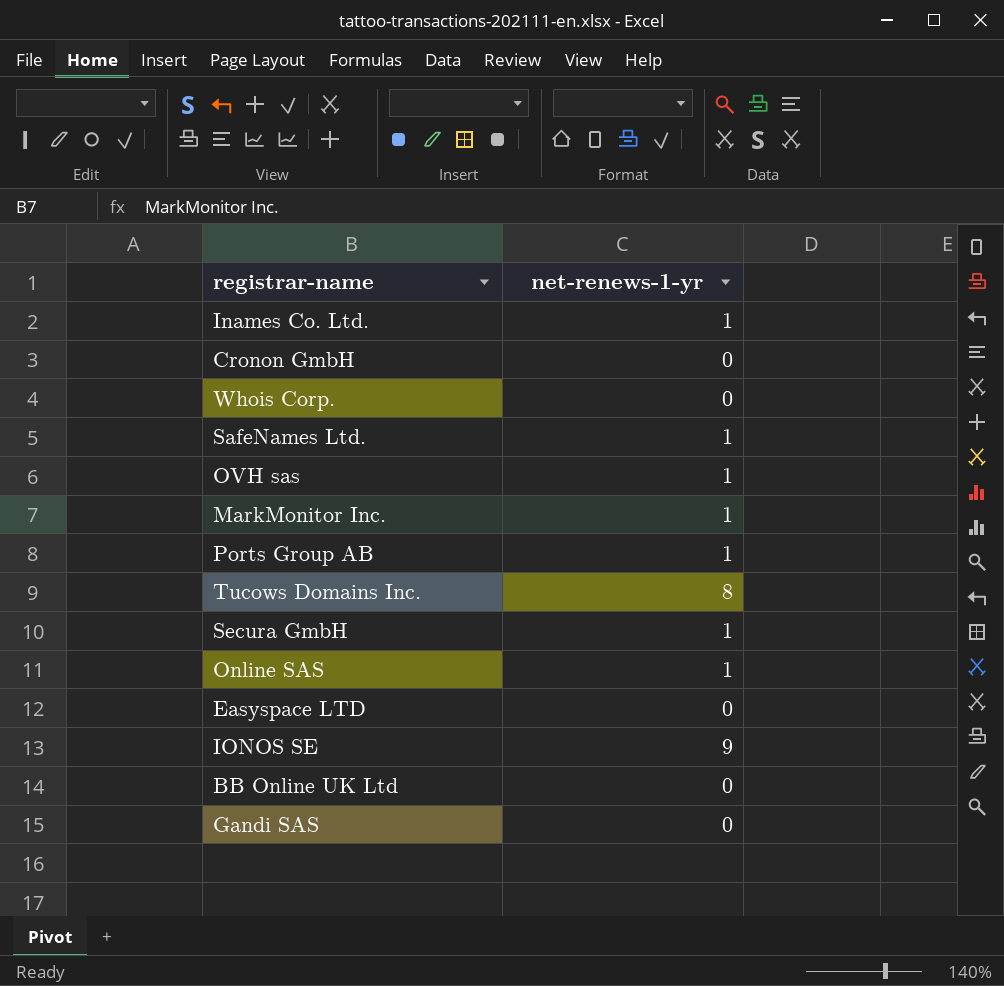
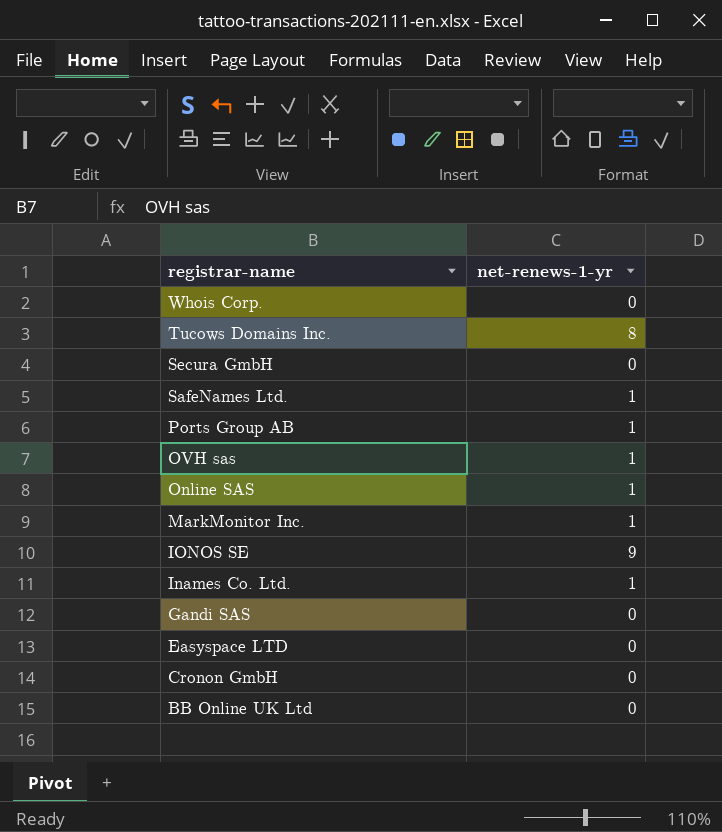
row order: none -> registrar-name descending
Secura GmbH | net-renews-1-yr: 1 -> 0

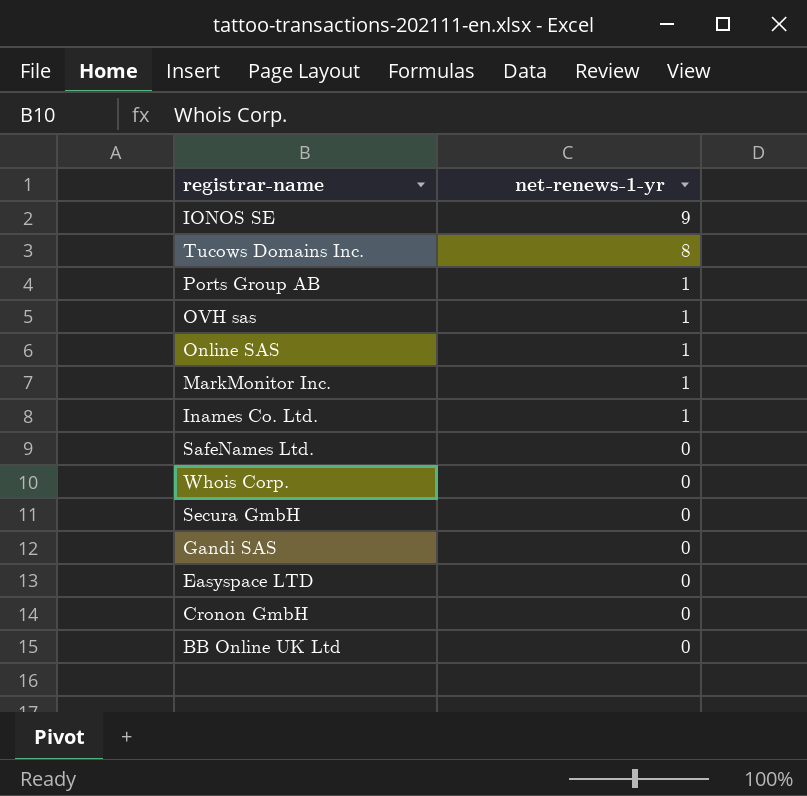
row order: registrar-name descending -> net-renews-1-yr descending
SafeNames Ltd. | net-renews-1-yr: 1 -> 0

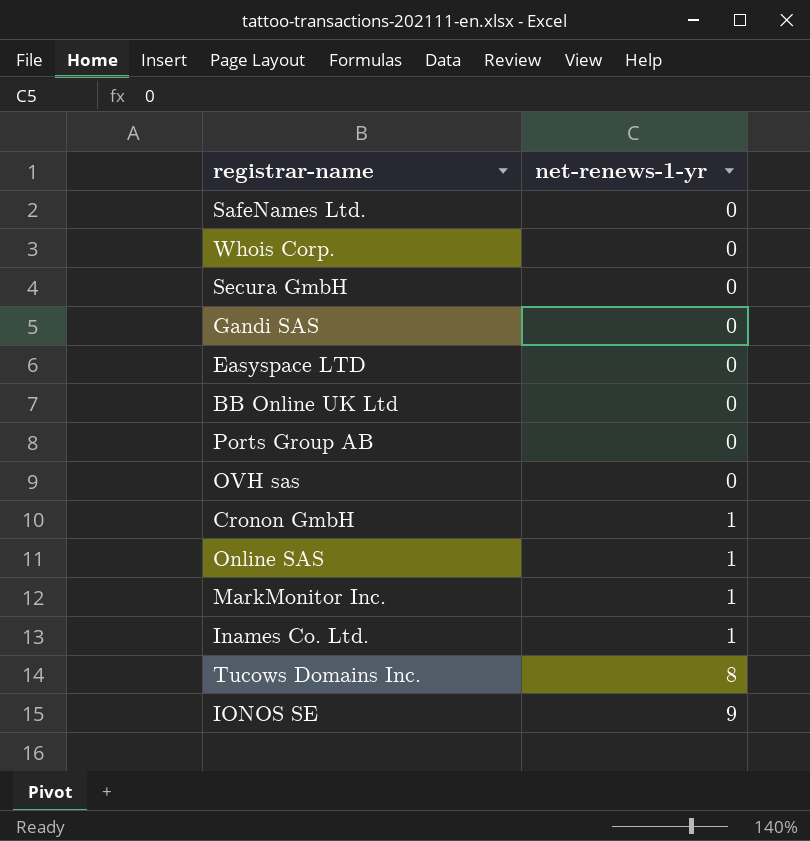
row order: net-renews-1-yr descending -> net-renews-1-yr ascending
Ports Group AB | net-renews-1-yr: 1 -> 0
OVH sas | net-renews-1-yr: 1 -> 0
Cronon GmbH | net-renews-1-yr: 0 -> 1

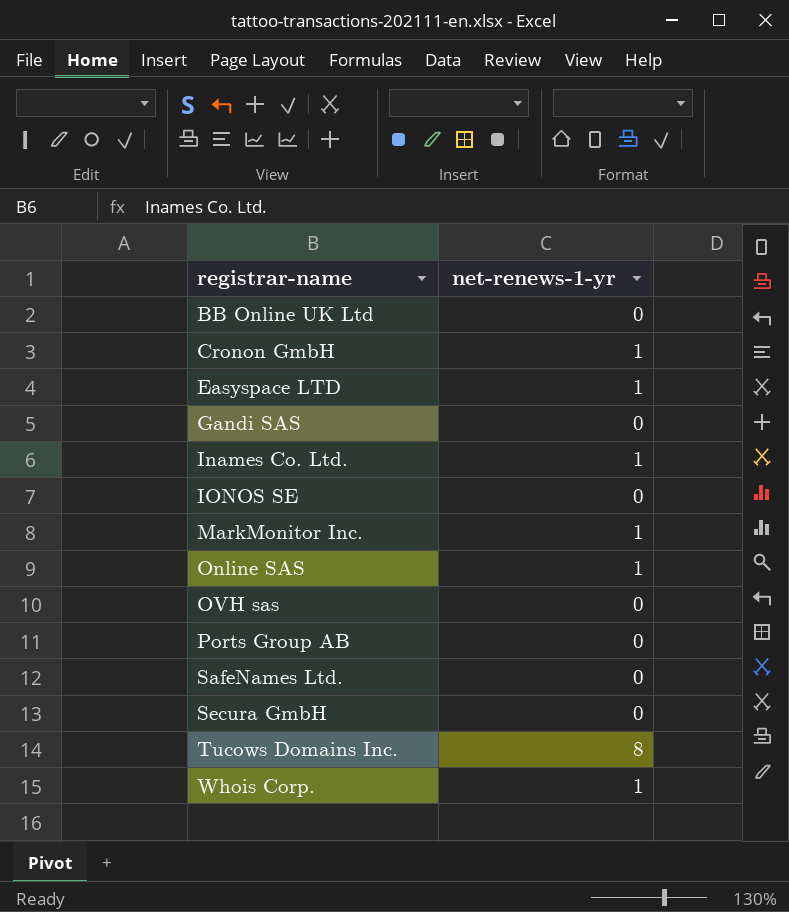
row order: net-renews-1-yr ascending -> registrar-name ascending
Easyspace LTD | net-renews-1-yr: 0 -> 1
IONOS SE | net-renews-1-yr: 9 -> 0
Whois Corp. | net-renews-1-yr: 0 -> 1

